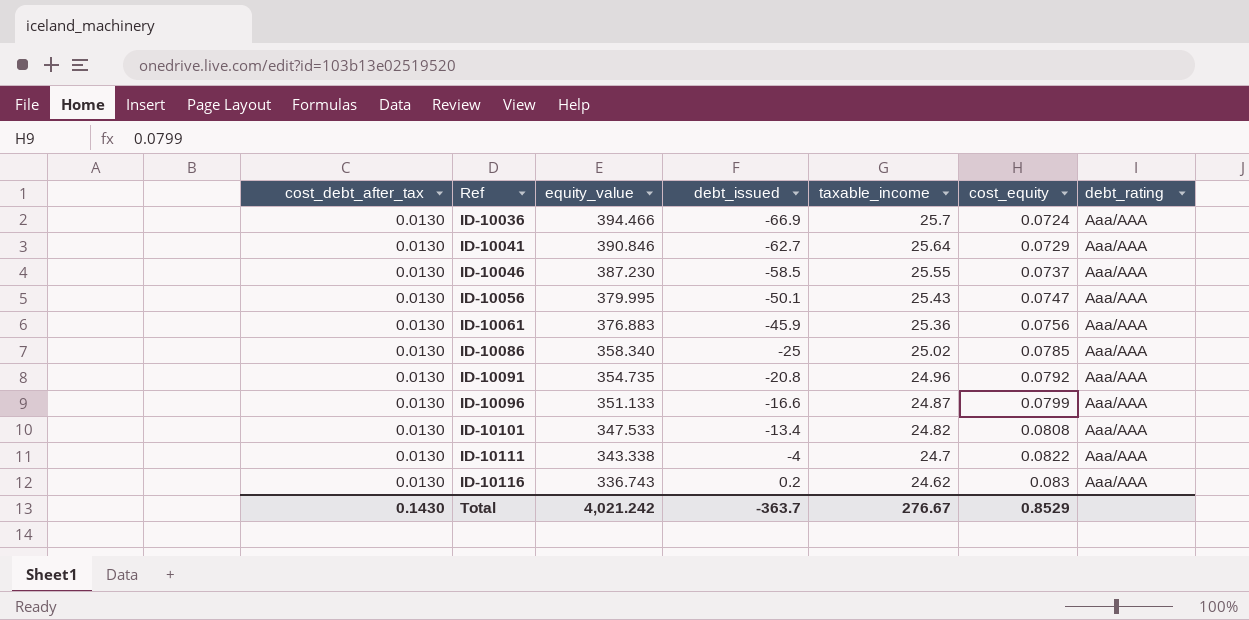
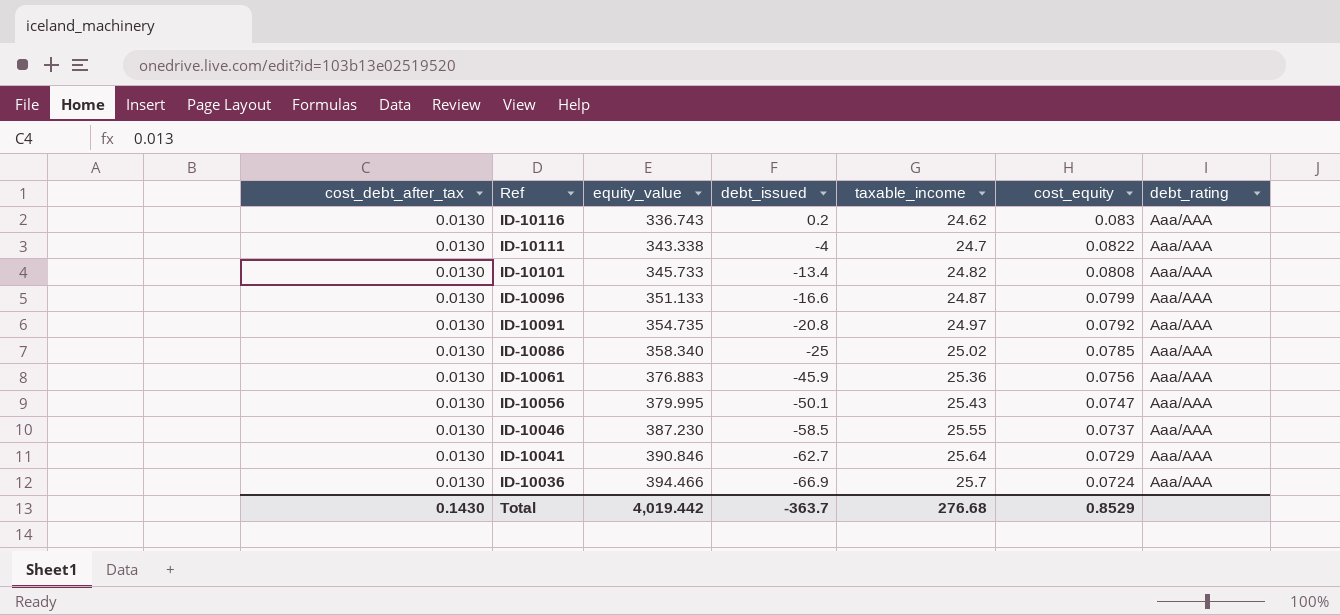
row order: Ref ascending -> Ref descending
ID-10101 | equity_value: 347.533 -> 345.733
ID-10091 | taxable_income: 24.96 -> 24.97
Total | equity_value: 4,021.242 -> 4,019.442
Total | taxable_income: 276.67 -> 276.68

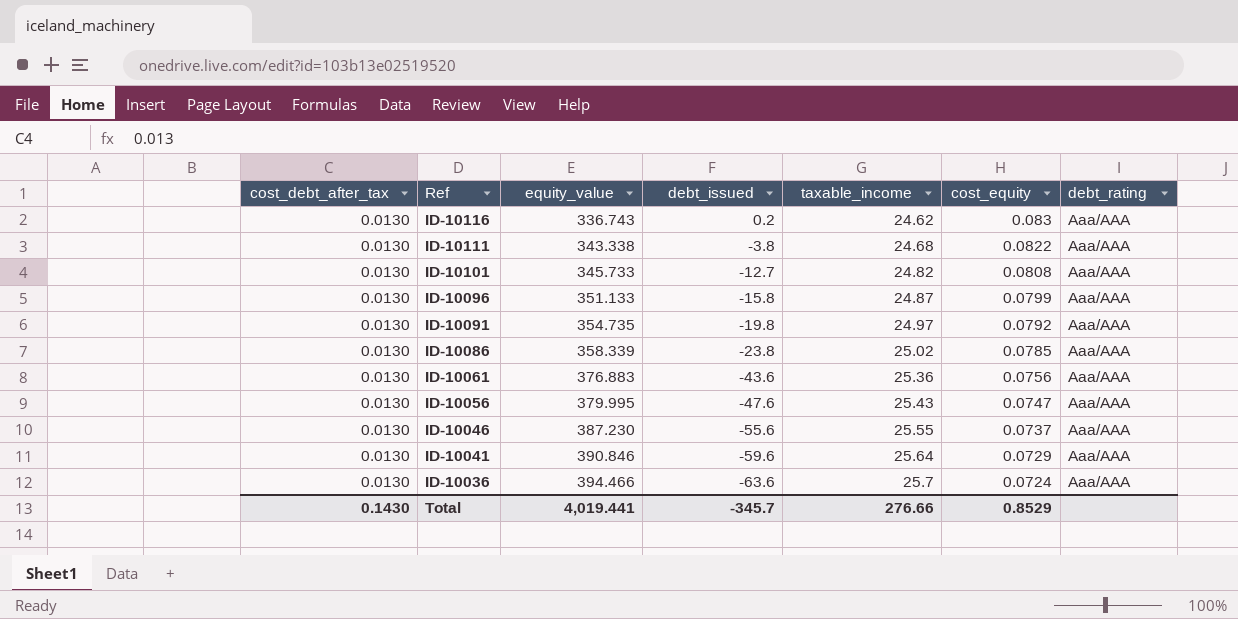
ID-10111 | debt_issued: -4 -> -3.8
ID-10111 | taxable_income: 24.7 -> 24.68
ID-10101 | debt_issued: -13.4 -> -12.7
ID-10096 | debt_issued: -16.6 -> -15.8
ID-10091 | debt_issued: -20.8 -> -19.8
ID-10086 | equity_value: 358.340 -> 358.339
ID-10086 | debt_issued: -25 -> -23.8
ID-10061 | debt_issued: -45.9 -> -43.6
ID-10056 | debt_issued: -50.1 -> -47.6
ID-10046 | debt_issued: -58.5 -> -55.6
ID-10041 | debt_issued: -62.7 -> -59.6
ID-10036 | debt_issued: -66.9 -> -63.6
Total | equity_value: 4,019.442 -> 4,019.441
Total | debt_issued: -363.7 -> -345.7
Total | taxable_income: 276.68 -> 276.66

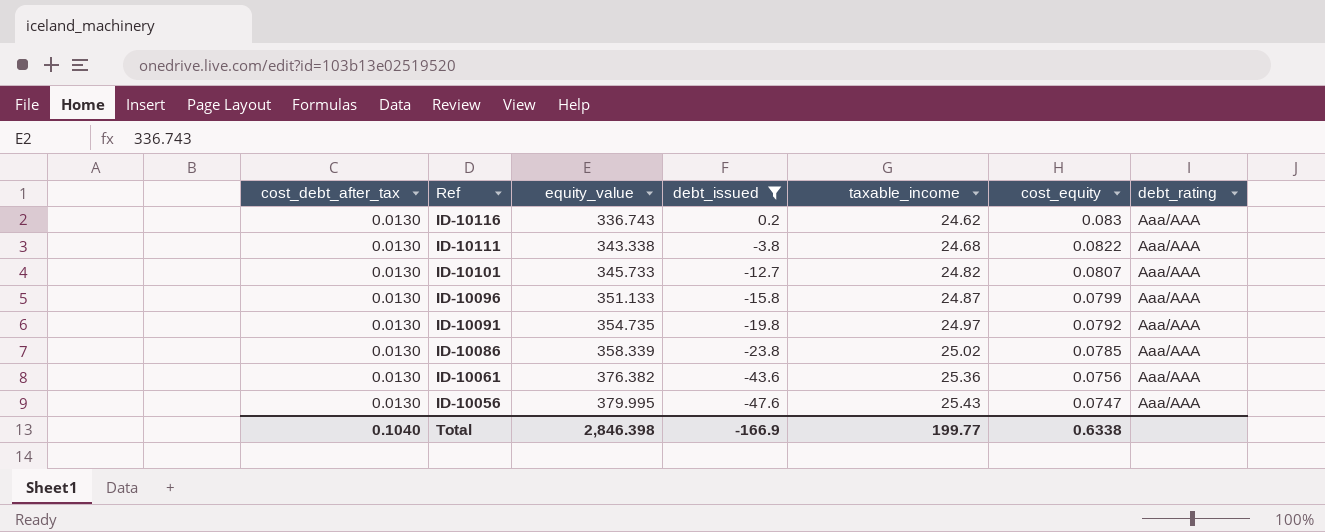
filter: none -> debt_issued >= -47.6
ID-10101 | cost_equity: 0.0808 -> 0.0807
ID-10061 | equity_value: 376.883 -> 376.382
Total | cost_debt_after_tax: 0.1430 -> 0.1040
Total | equity_value: 4,019.441 -> 2,846.398
Total | debt_issued: -345.7 -> -166.9
Total | taxable_income: 276.66 -> 199.77
Total | cost_equity: 0.8529 -> 0.6338

